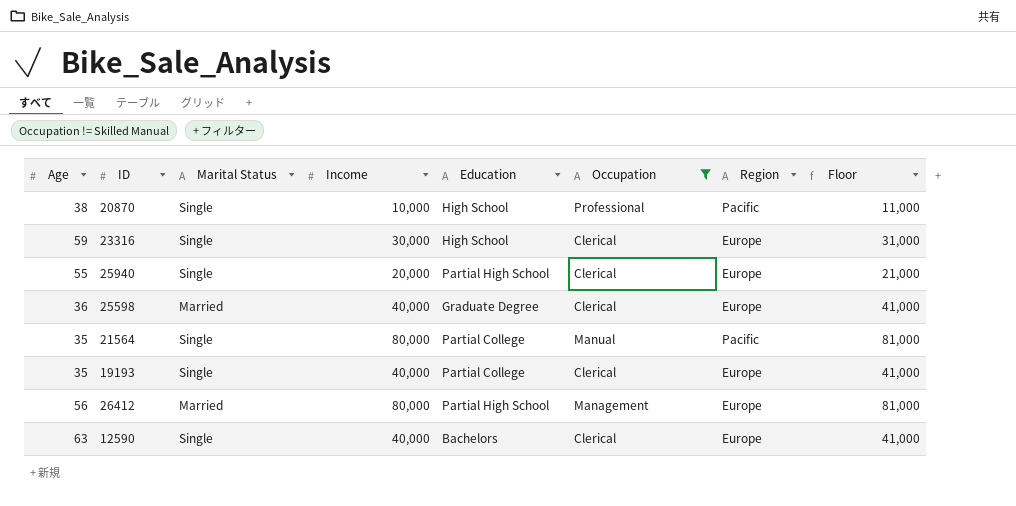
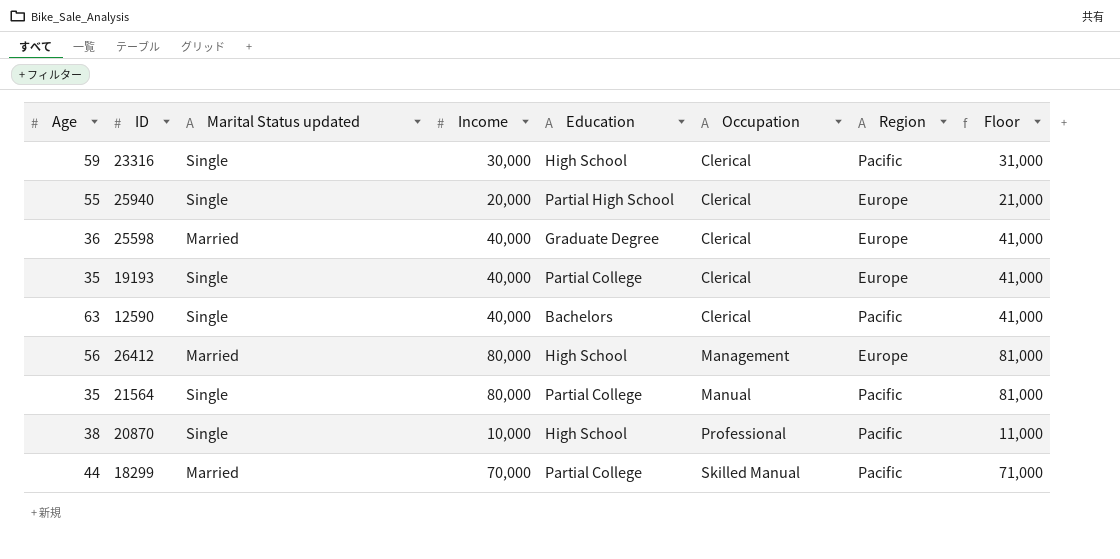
filter: Occupation != Skilled Manual -> none
row order: none -> Occupation ascending
column name: Marital Status -> Marital Status updated
23316 | Region: Europe -> Pacific
12590 | Region: Europe -> Pacific
26412 | Education: Partial High School -> High School

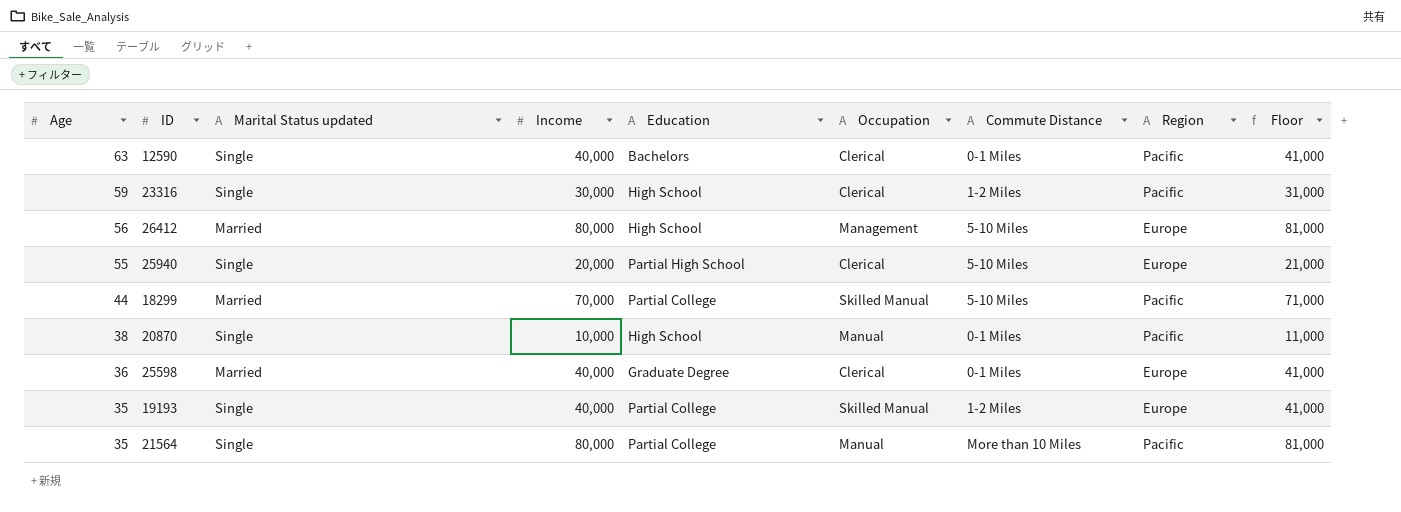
row order: Occupation ascending -> Age descending
column Commute Distance | position: none -> 7
20870 | Occupation: Professional -> Manual
19193 | Occupation: Clerical -> Skilled Manual

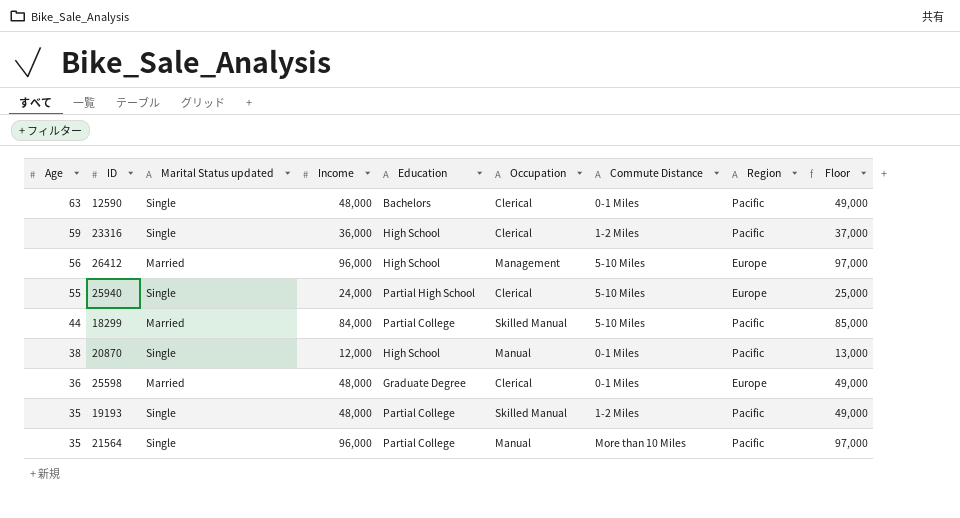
12590 | Income: 40,000 -> 48,000
12590 | Floor: 41,000 -> 49,000
23316 | Income: 30,000 -> 36,000
23316 | Floor: 31,000 -> 37,000
26412 | Income: 80,000 -> 96,000
26412 | Floor: 81,000 -> 97,000
25940 | Income: 20,000 -> 24,000
25940 | Floor: 21,000 -> 25,000
18299 | Income: 70,000 -> 84,000
18299 | Floor: 71,000 -> 85,000
20870 | Income: 10,000 -> 12,000
20870 | Floor: 11,000 -> 13,000
25598 | Income: 40,000 -> 48,000
25598 | Floor: 41,000 -> 49,000
19193 | Income: 40,000 -> 48,000
19193 | Region: Europe -> Pacific
19193 | Floor: 41,000 -> 49,000
21564 | Income: 80,000 -> 96,000
21564 | Floor: 81,000 -> 97,000

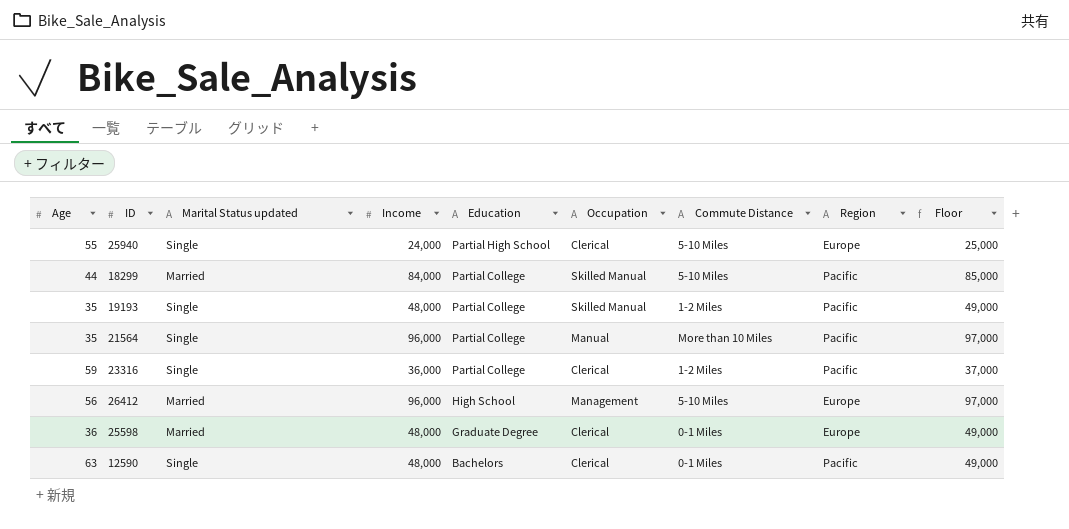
row order: Age descending -> Education descending
row 20870: 38 | Single | 12,000 | High School | Manual | 0-1 Miles | Pacific | 13,000 -> none
23316 | Education: High School -> Partial College

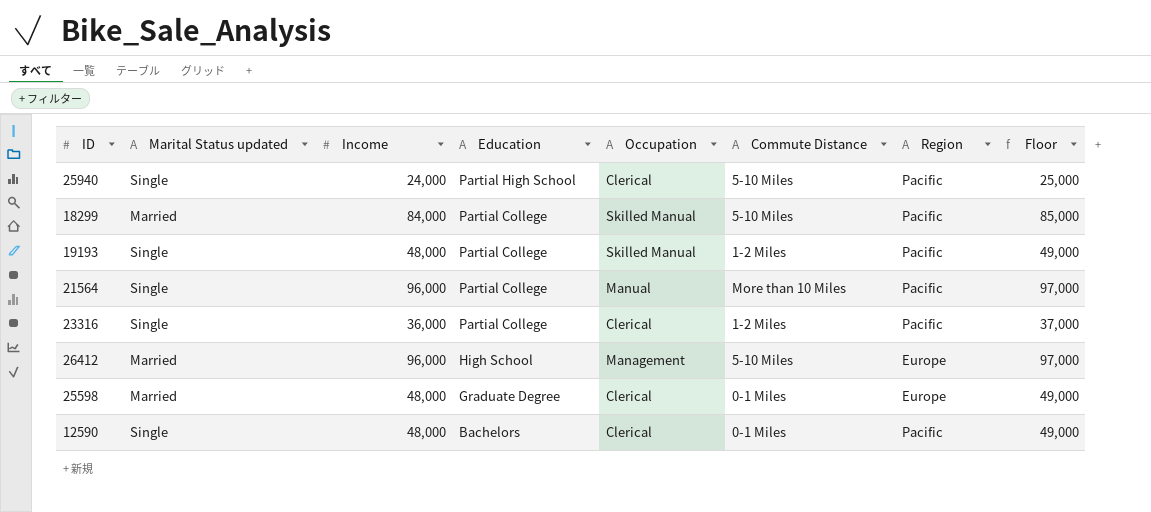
column Age | position: 1 -> none
25940 | Region: Europe -> Pacific

